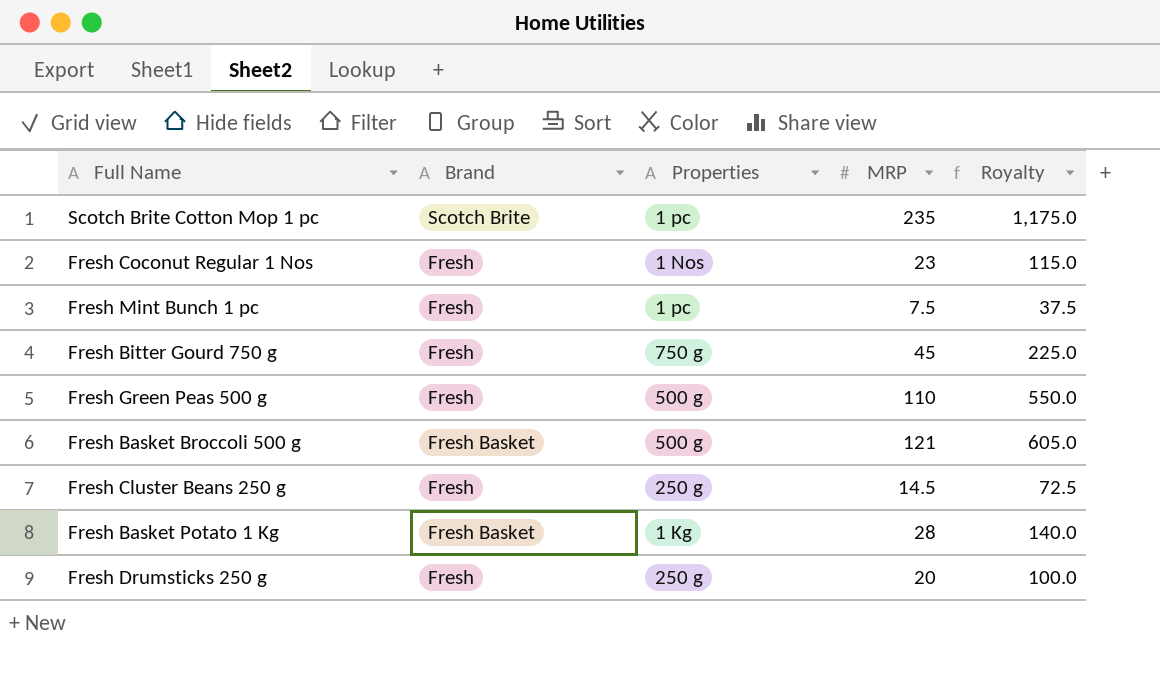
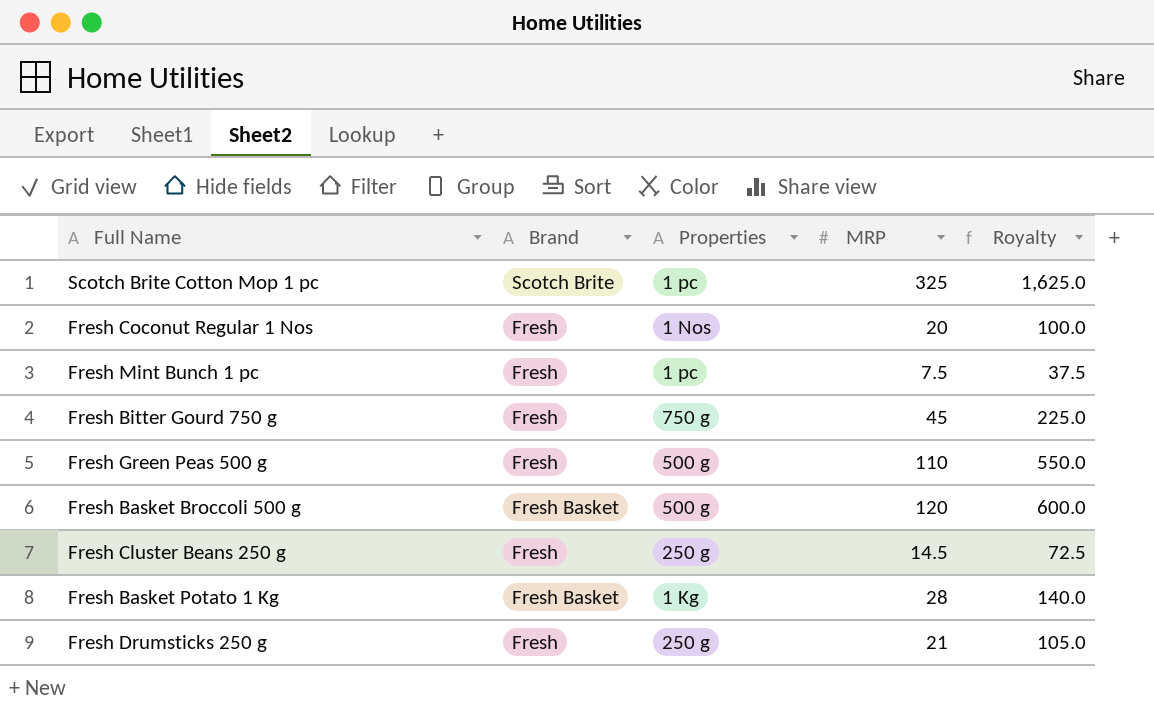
Scotch Brite Cotton Mop 1 pc | MRP: 235 -> 325
Scotch Brite Cotton Mop 1 pc | Royalty: 1,175.0 -> 1,625.0
Fresh Coconut Regular 1 Nos | MRP: 23 -> 20
Fresh Coconut Regular 1 Nos | Royalty: 115.0 -> 100.0
Fresh Basket Broccoli 500 g | MRP: 121 -> 120
Fresh Basket Broccoli 500 g | Royalty: 605.0 -> 600.0
Fresh Drumsticks 250 g | MRP: 20 -> 21
Fresh Drumsticks 250 g | Royalty: 100.0 -> 105.0

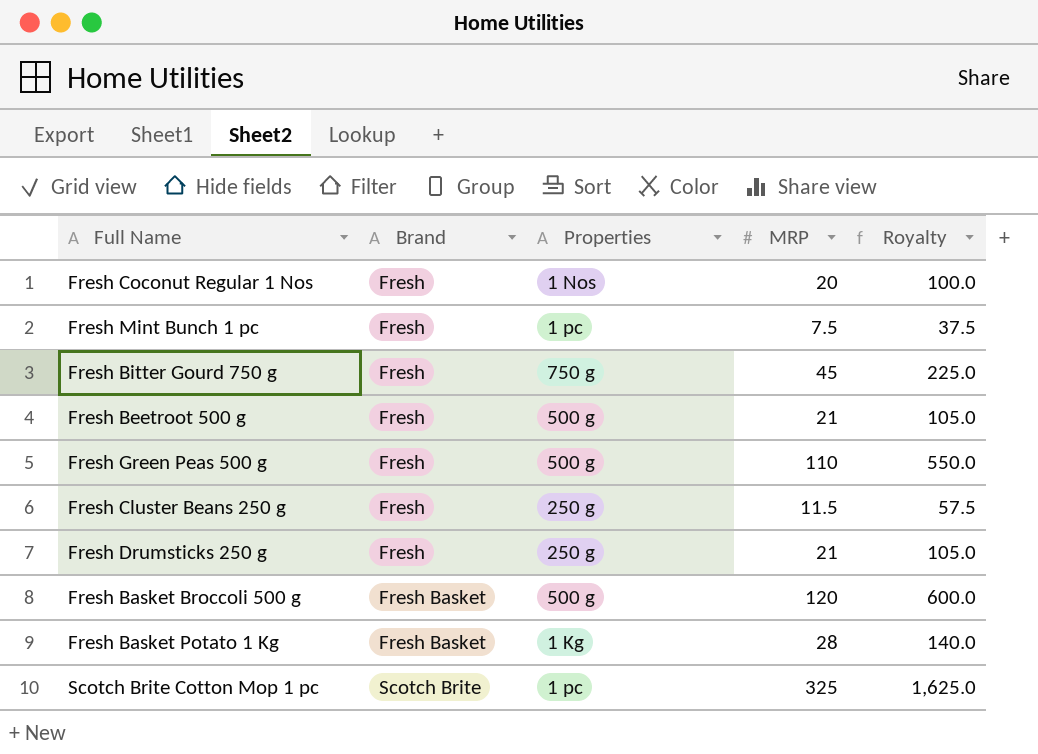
row order: none -> Brand ascending
row Fresh Beetroot 500 g: none -> Fresh | 500 g | 21 | 105.0
Fresh Cluster Beans 250 g | MRP: 14.5 -> 11.5
Fresh Cluster Beans 250 g | Royalty: 72.5 -> 57.5

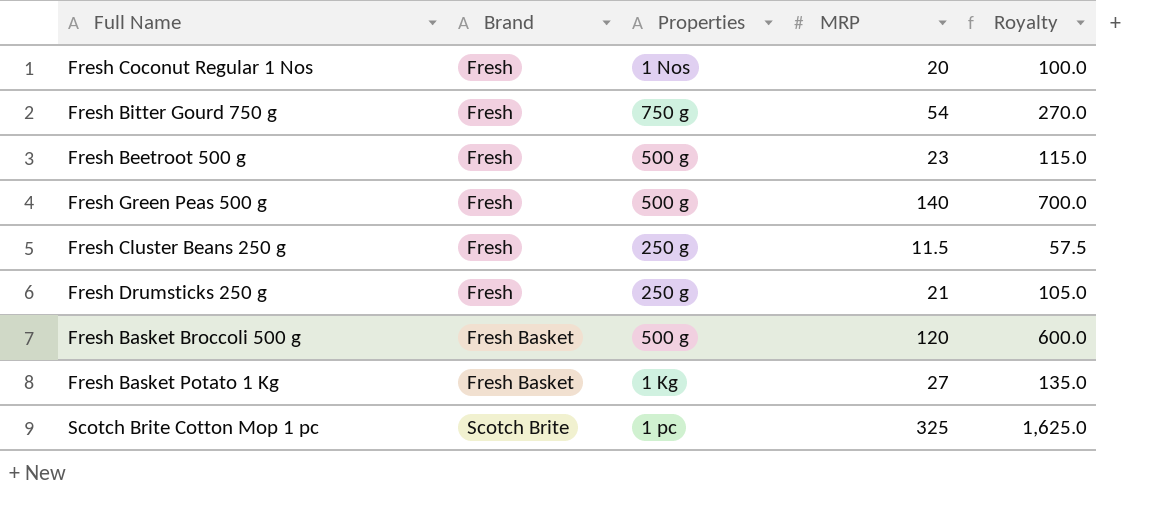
row Fresh Mint Bunch 1 pc: Fresh | 1 pc | 7.5 | 37.5 -> none
Fresh Bitter Gourd 750 g | MRP: 45 -> 54
Fresh Bitter Gourd 750 g | Royalty: 225.0 -> 270.0
Fresh Beetroot 500 g | MRP: 21 -> 23
Fresh Beetroot 500 g | Royalty: 105.0 -> 115.0
Fresh Green Peas 500 g | MRP: 110 -> 140
Fresh Green Peas 500 g | Royalty: 550.0 -> 700.0
Fresh Basket Potato 1 Kg | MRP: 28 -> 27
Fresh Basket Potato 1 Kg | Royalty: 140.0 -> 135.0

